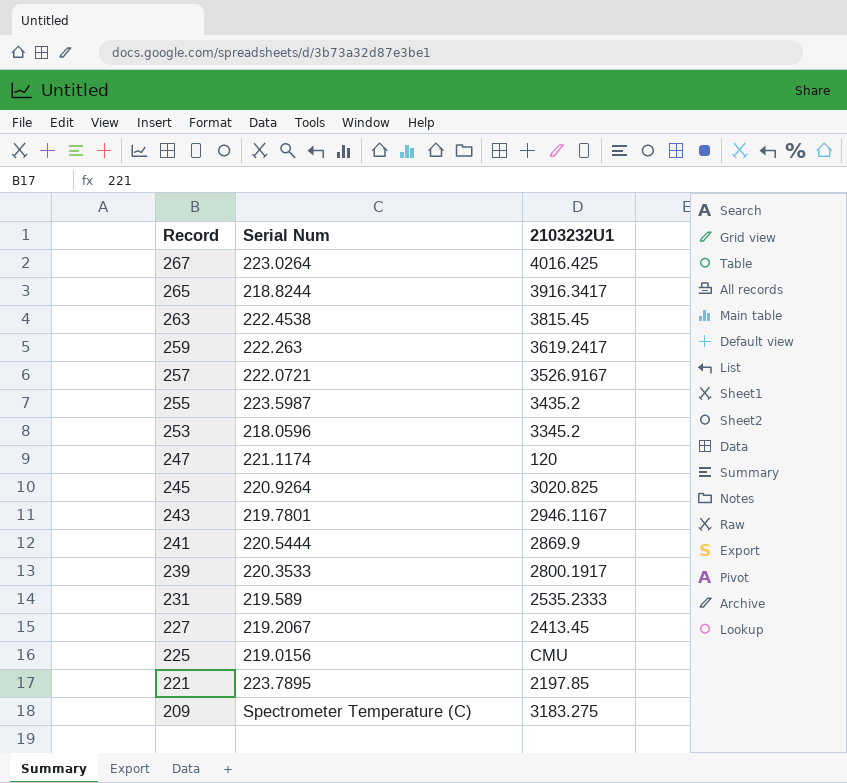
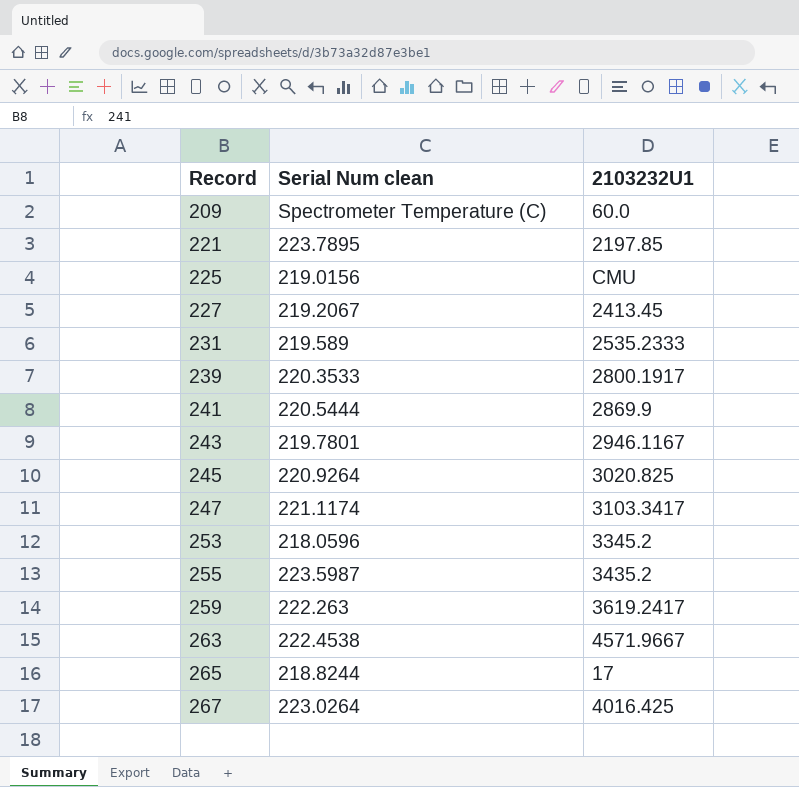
row order: Record descending -> Record ascending
column name: Serial Num -> Serial Num clean
row 257: 222.0721 | 3526.9167 -> none
209 | 2103232U1: 3183.275 -> 60.0
247 | 2103232U1: 120 -> 3103.3417
263 | 2103232U1: 3815.45 -> 4571.9667
265 | 2103232U1: 3916.3417 -> 17

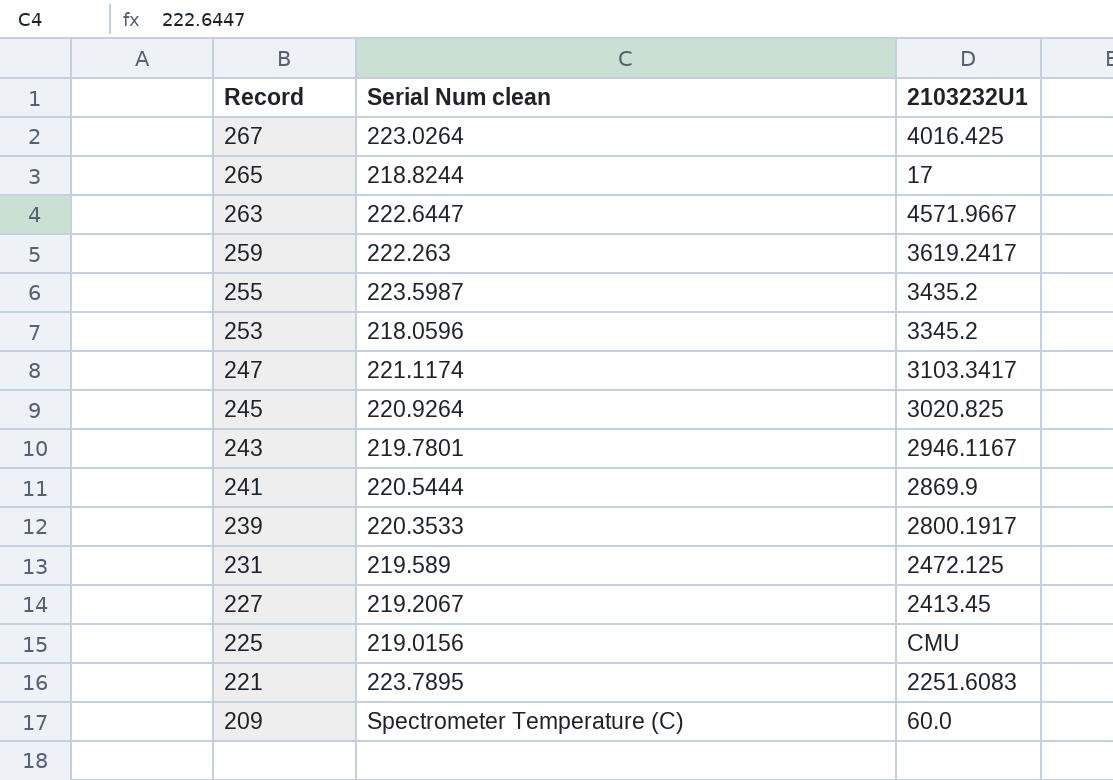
row order: Record ascending -> Record descending
263 | Serial Num clean: 222.4538 -> 222.6447
231 | 2103232U1: 2535.2333 -> 2472.125
221 | 2103232U1: 2197.85 -> 2251.6083

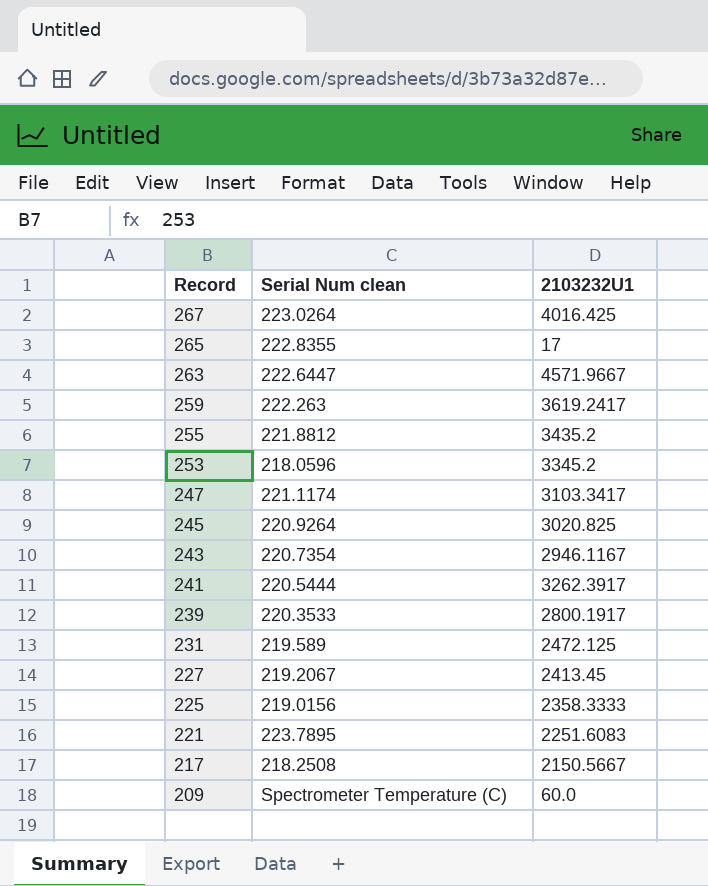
265 | Serial Num clean: 218.8244 -> 222.8355
255 | Serial Num clean: 223.5987 -> 221.8812
243 | Serial Num clean: 219.7801 -> 220.7354
241 | 2103232U1: 2869.9 -> 3262.3917
225 | 2103232U1: CMU -> 2358.3333
row 217: none -> 218.2508 | 2150.5667

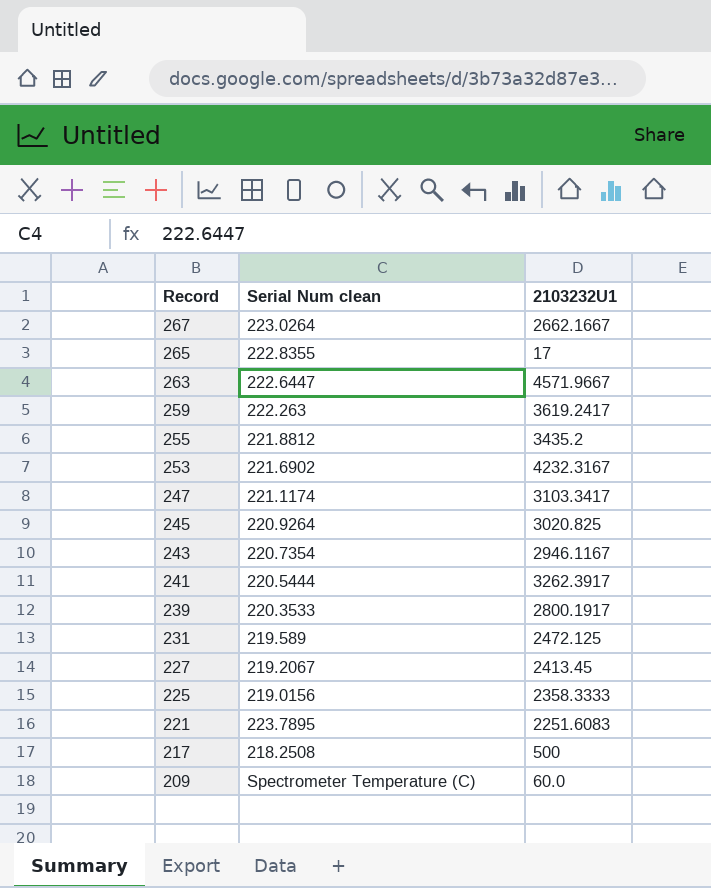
267 | 2103232U1: 4016.425 -> 2662.1667
253 | Serial Num clean: 218.0596 -> 221.6902
253 | 2103232U1: 3345.2 -> 4232.3167
217 | 2103232U1: 2150.5667 -> 500

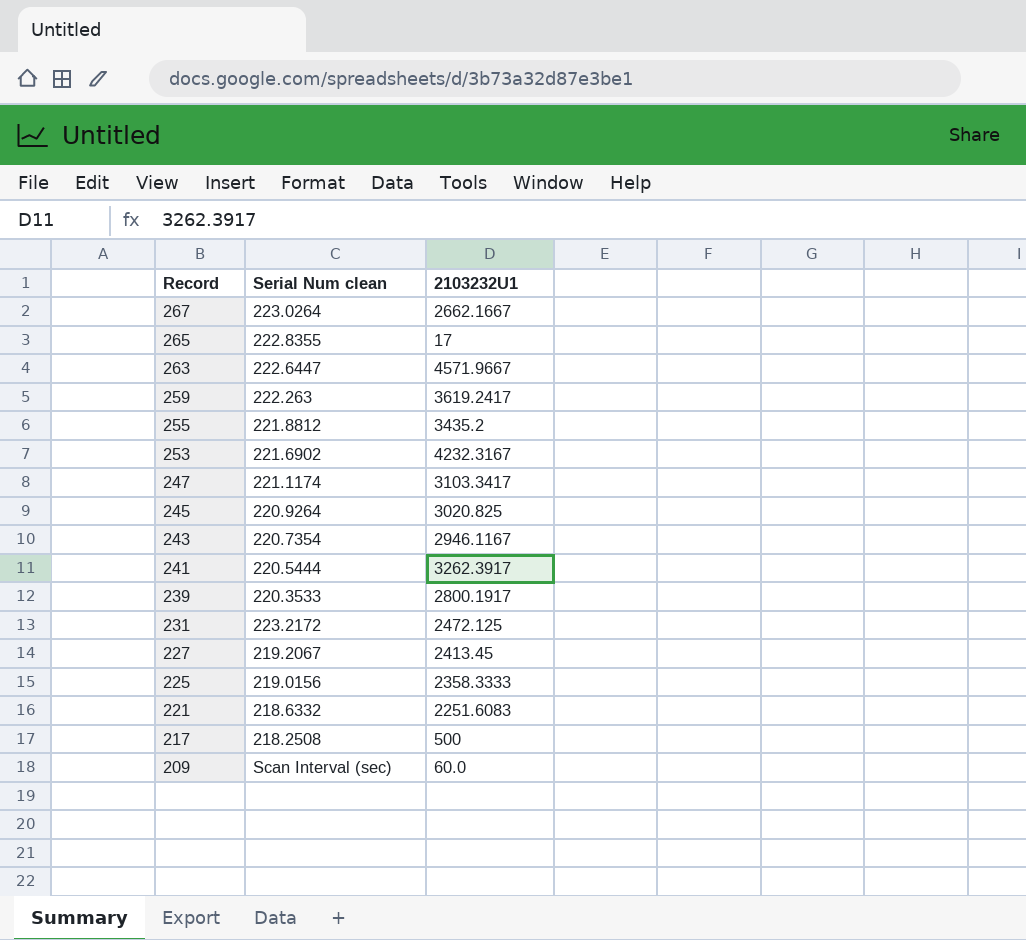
231 | Serial Num clean: 219.589 -> 223.2172
221 | Serial Num clean: 223.7895 -> 218.6332
209 | Serial Num clean: Spectrometer Temperature (C) -> Scan Interval (sec)

